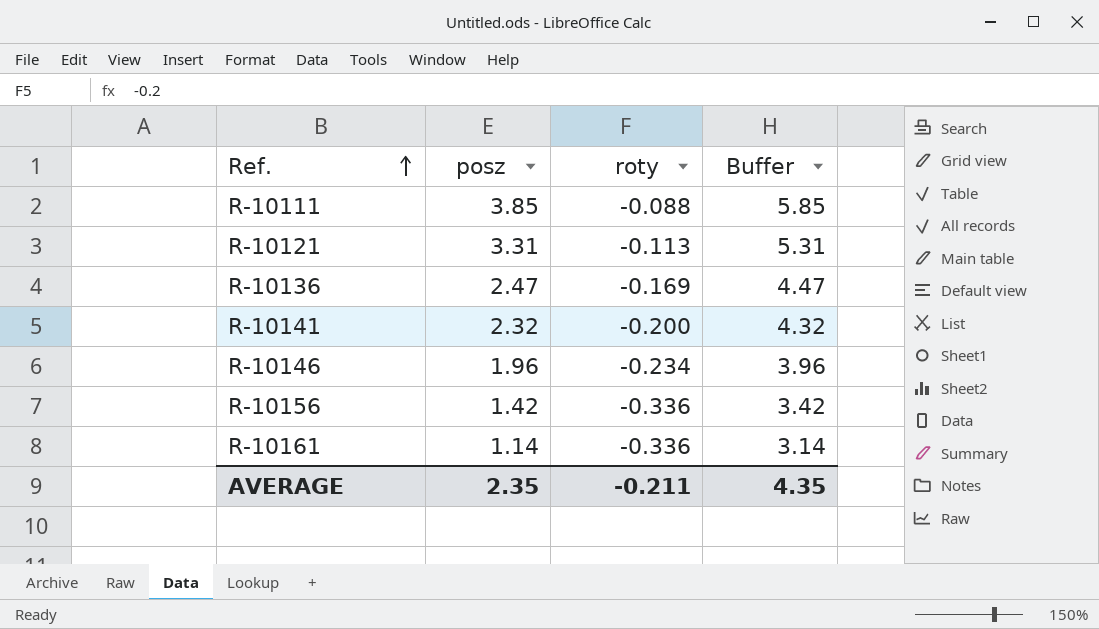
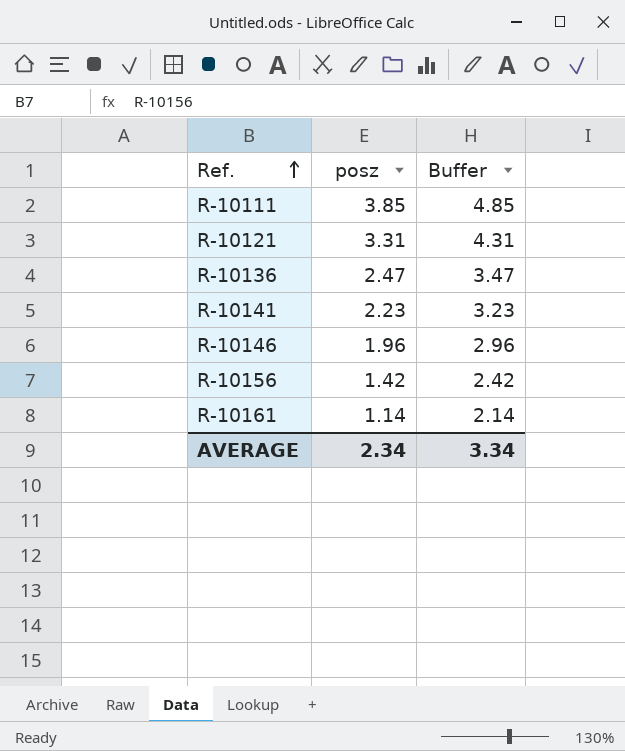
column roty | position: 3 -> none
column Buffer | formula: [posz] + 2 -> [posz] + 1
R-10141 | posz: 2.32 -> 2.23
AVERAGE | posz: 2.35 -> 2.34
AVERAGE | Buffer: 4.35 -> 3.34

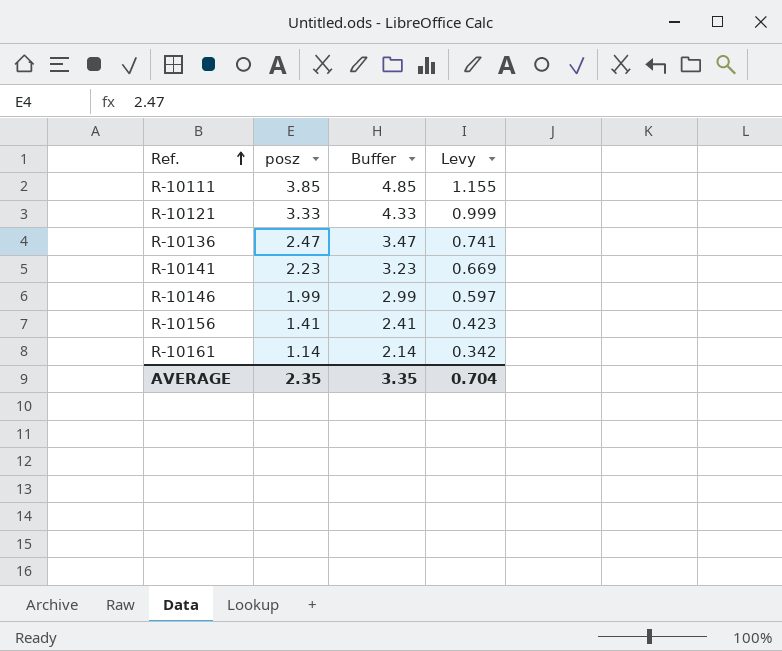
column Levy | formula: none -> [posz] * 0.3
R-10121 | posz: 3.31 -> 3.33
R-10121 | Buffer: 4.31 -> 4.33
R-10146 | posz: 1.96 -> 1.99
R-10146 | Buffer: 2.96 -> 2.99
R-10156 | posz: 1.42 -> 1.41
R-10156 | Buffer: 2.42 -> 2.41
AVERAGE | posz: 2.34 -> 2.35
AVERAGE | Buffer: 3.34 -> 3.35

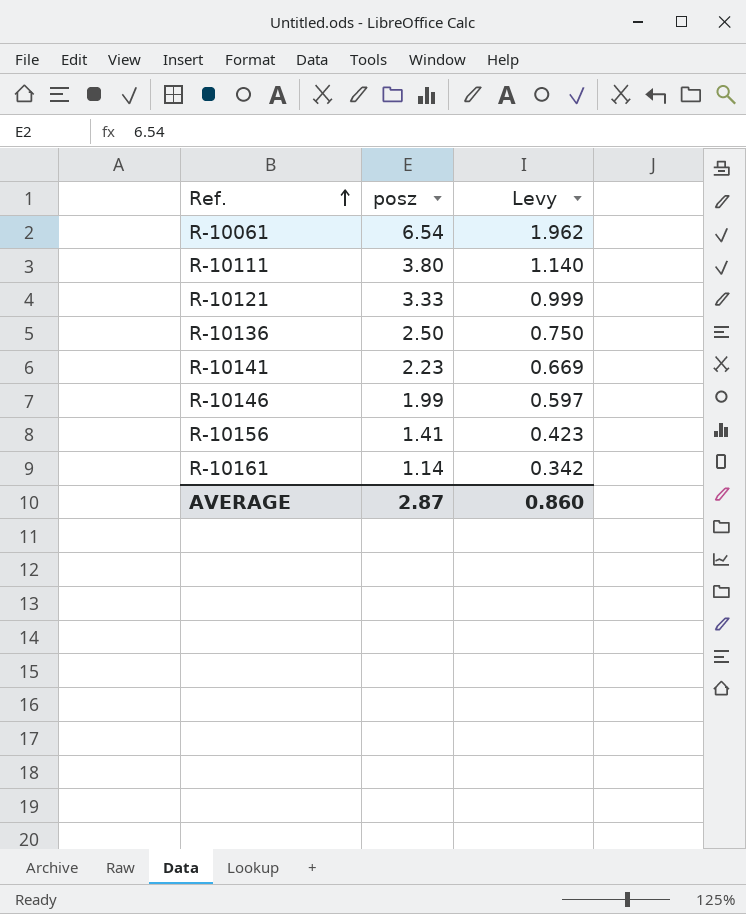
column Buffer | formula: [posz] + 1 -> none
row R-10061: none -> 6.54 | 1.962
R-10111 | posz: 3.85 -> 3.80
R-10111 | Levy: 1.155 -> 1.140
R-10136 | posz: 2.47 -> 2.50
R-10136 | Levy: 0.741 -> 0.750
AVERAGE | posz: 2.35 -> 2.87
AVERAGE | Levy: 0.704 -> 0.860

